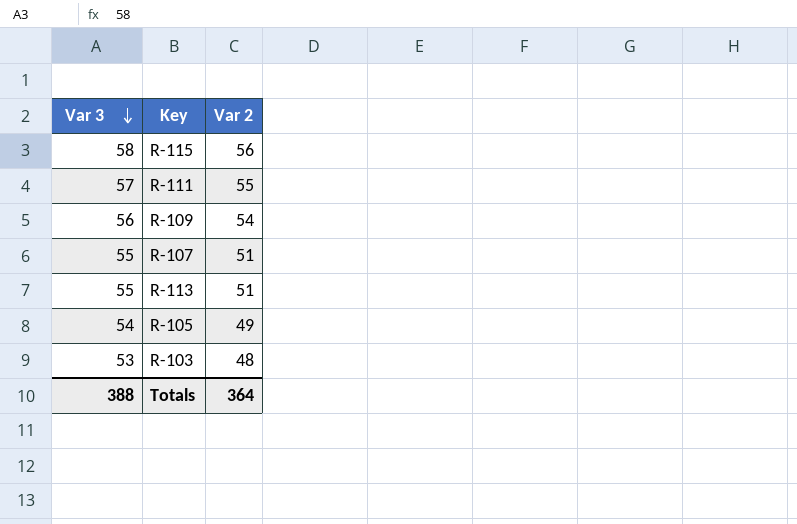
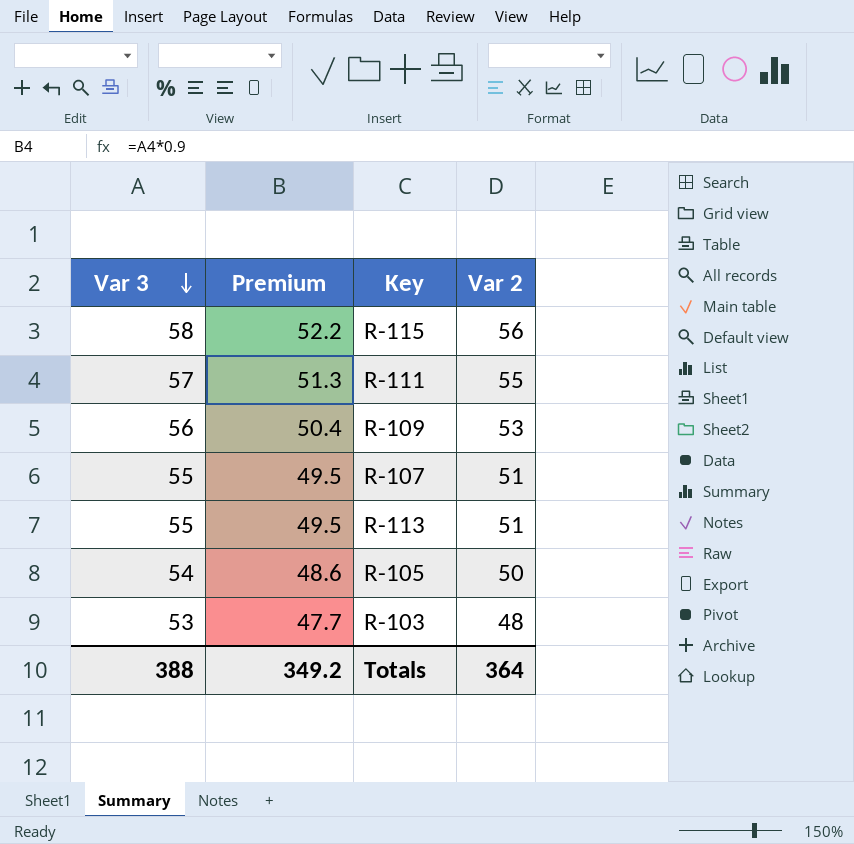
column Premium | formula: none -> [Var 3] * 0.9
R-109 | Var 2: 54 -> 53
R-105 | Var 2: 49 -> 50

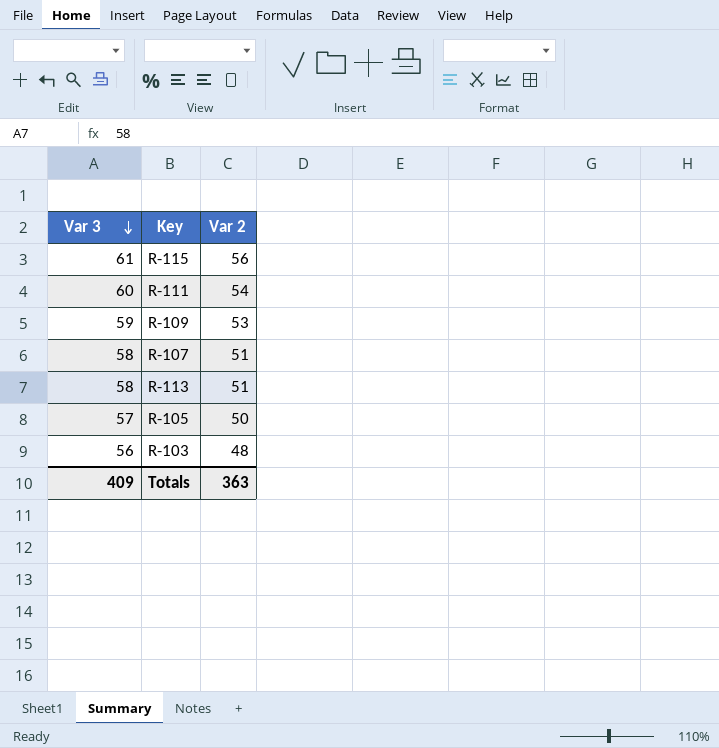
column Premium | formula: [Var 3] * 0.9 -> none
R-115 | Var 3: 58 -> 61
R-111 | Var 3: 57 -> 60
R-111 | Var 2: 55 -> 54
R-109 | Var 3: 56 -> 59
R-107 | Var 3: 55 -> 58
R-113 | Var 3: 55 -> 58
R-105 | Var 3: 54 -> 57
R-103 | Var 3: 53 -> 56
Totals | Var 3: 388 -> 409
Totals | Var 2: 364 -> 363

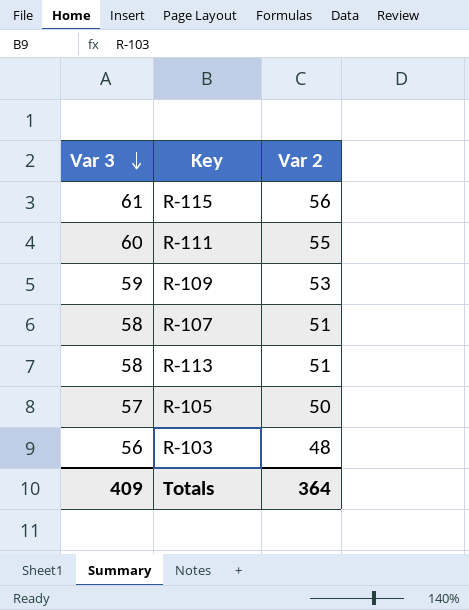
R-111 | Var 2: 54 -> 55
Totals | Var 2: 363 -> 364

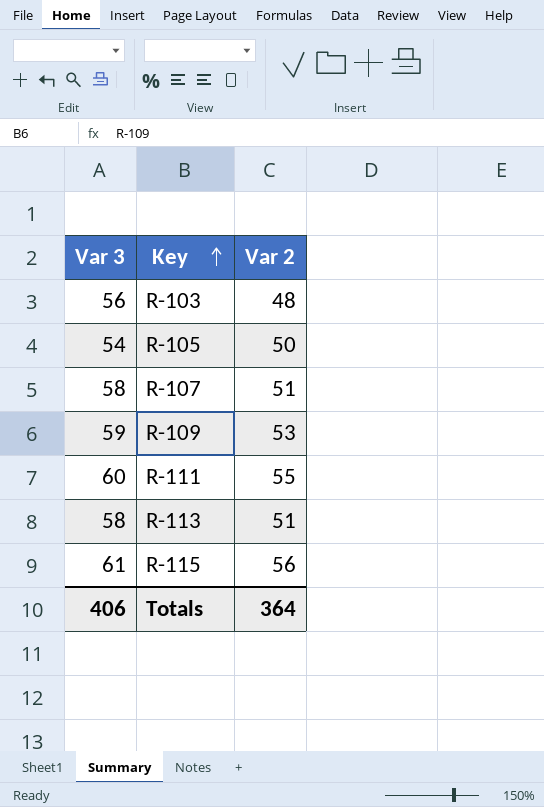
row order: Var 3 descending -> Key ascending
R-105 | Var 3: 57 -> 54
Totals | Var 3: 409 -> 406

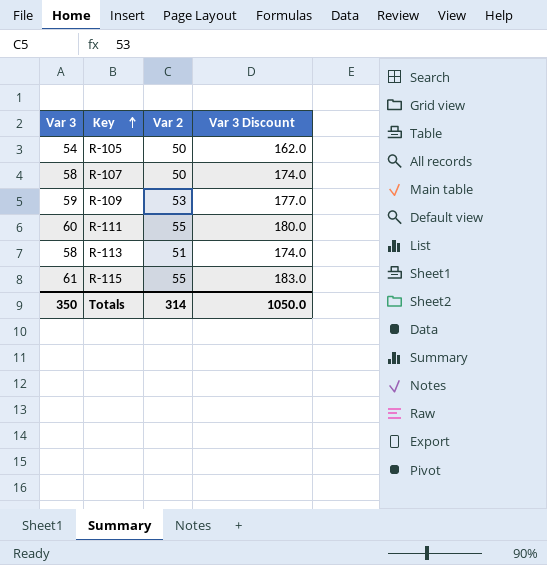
column Var 3 Discount | formula: none -> [Var 3] * 3
row R-103: 56 | 48 -> none
R-107 | Var 2: 51 -> 50
R-115 | Var 2: 56 -> 55
Totals | Var 3: 406 -> 350
Totals | Var 2: 364 -> 314

